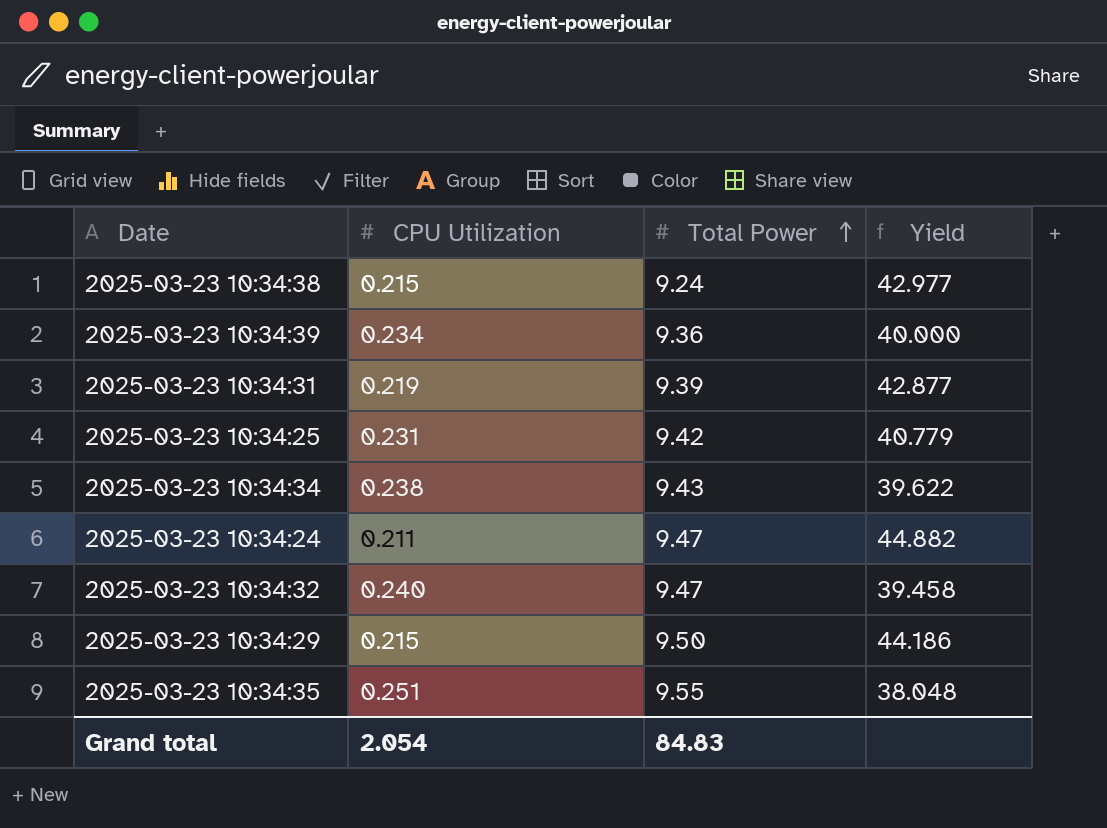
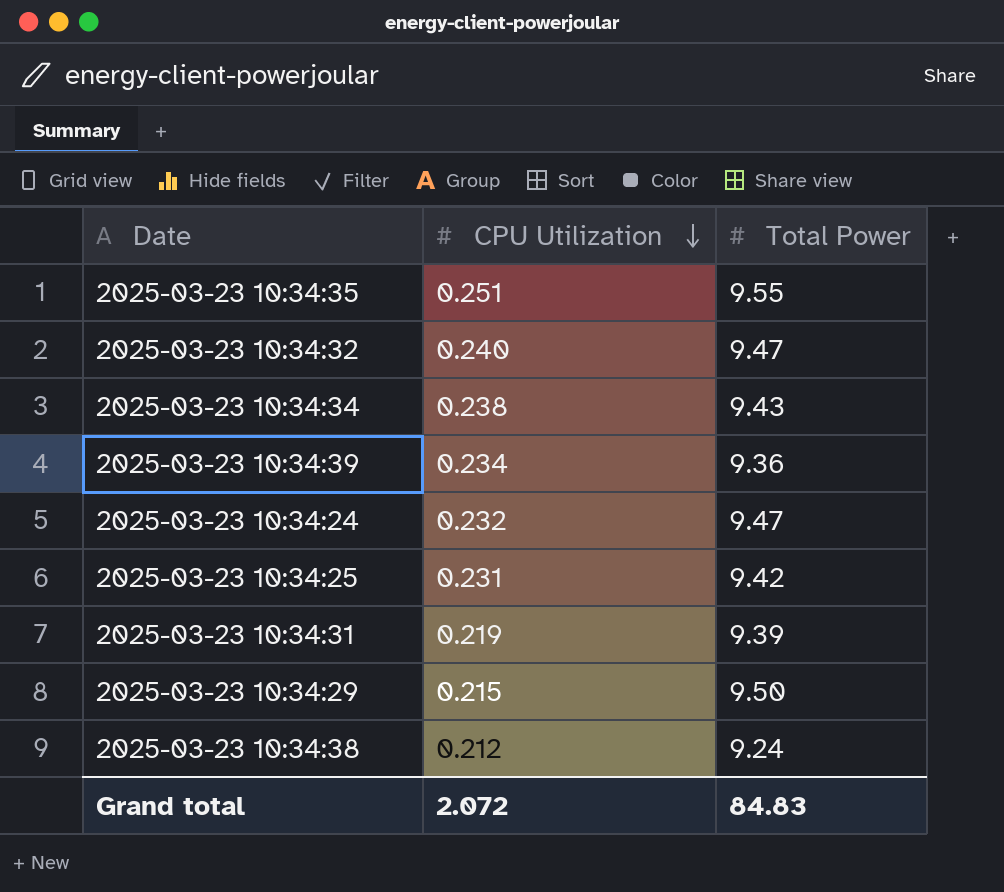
row order: Total Power ascending -> CPU Utilization descending
column Yield | formula: [Total Power] / [CPU Utilization] -> none
2025-03-23 10:34:24 | CPU Utilization: 0.211 -> 0.232
2025-03-23 10:34:38 | CPU Utilization: 0.215 -> 0.212
Grand total | CPU Utilization: 2.054 -> 2.072

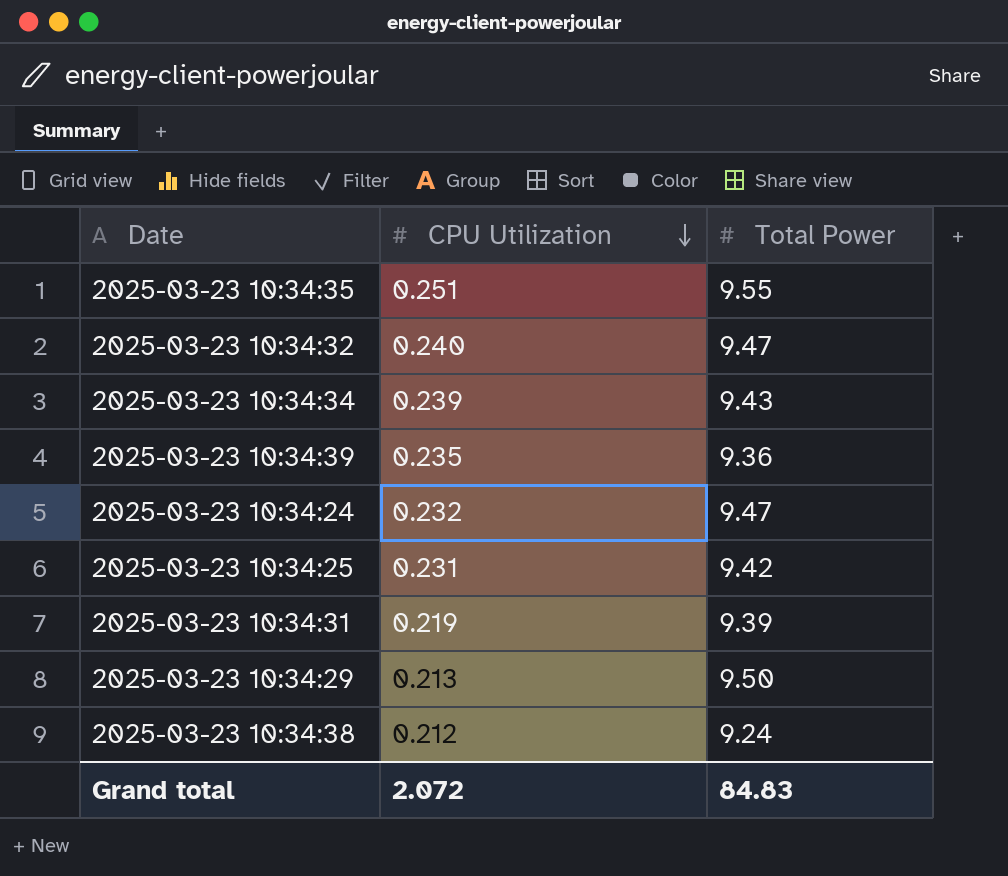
2025-03-23 10:34:34 | CPU Utilization: 0.238 -> 0.239
2025-03-23 10:34:39 | CPU Utilization: 0.234 -> 0.235
2025-03-23 10:34:29 | CPU Utilization: 0.215 -> 0.213

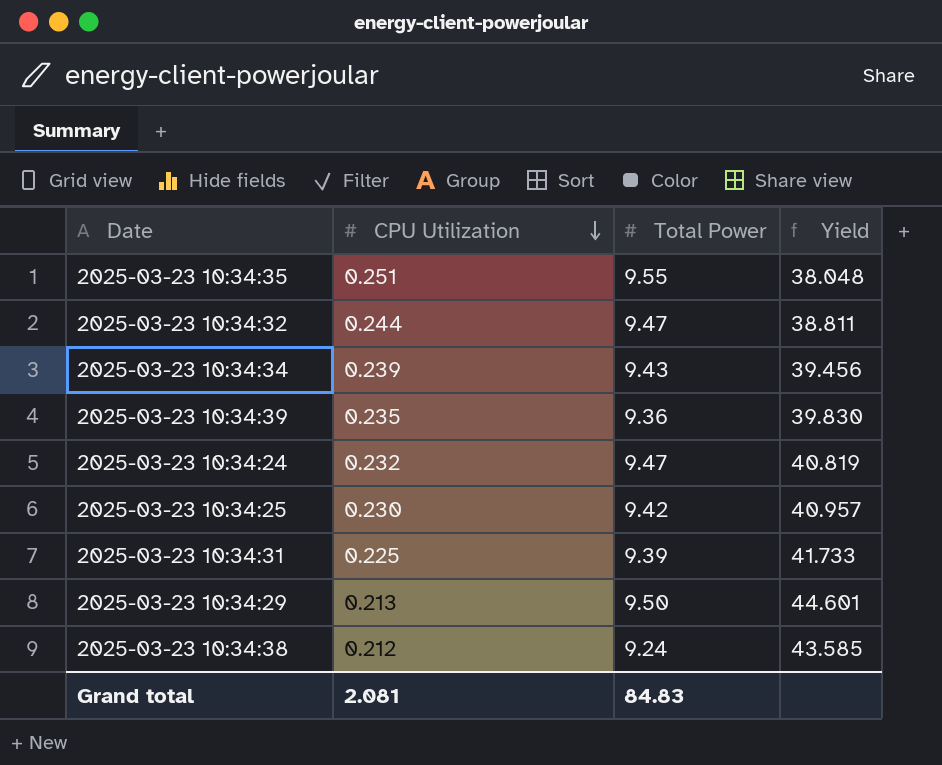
column Yield | formula: none -> [Total Power] / [CPU Utilization]
2025-03-23 10:34:32 | CPU Utilization: 0.240 -> 0.244
2025-03-23 10:34:25 | CPU Utilization: 0.231 -> 0.230
2025-03-23 10:34:31 | CPU Utilization: 0.219 -> 0.225
Grand total | CPU Utilization: 2.072 -> 2.081

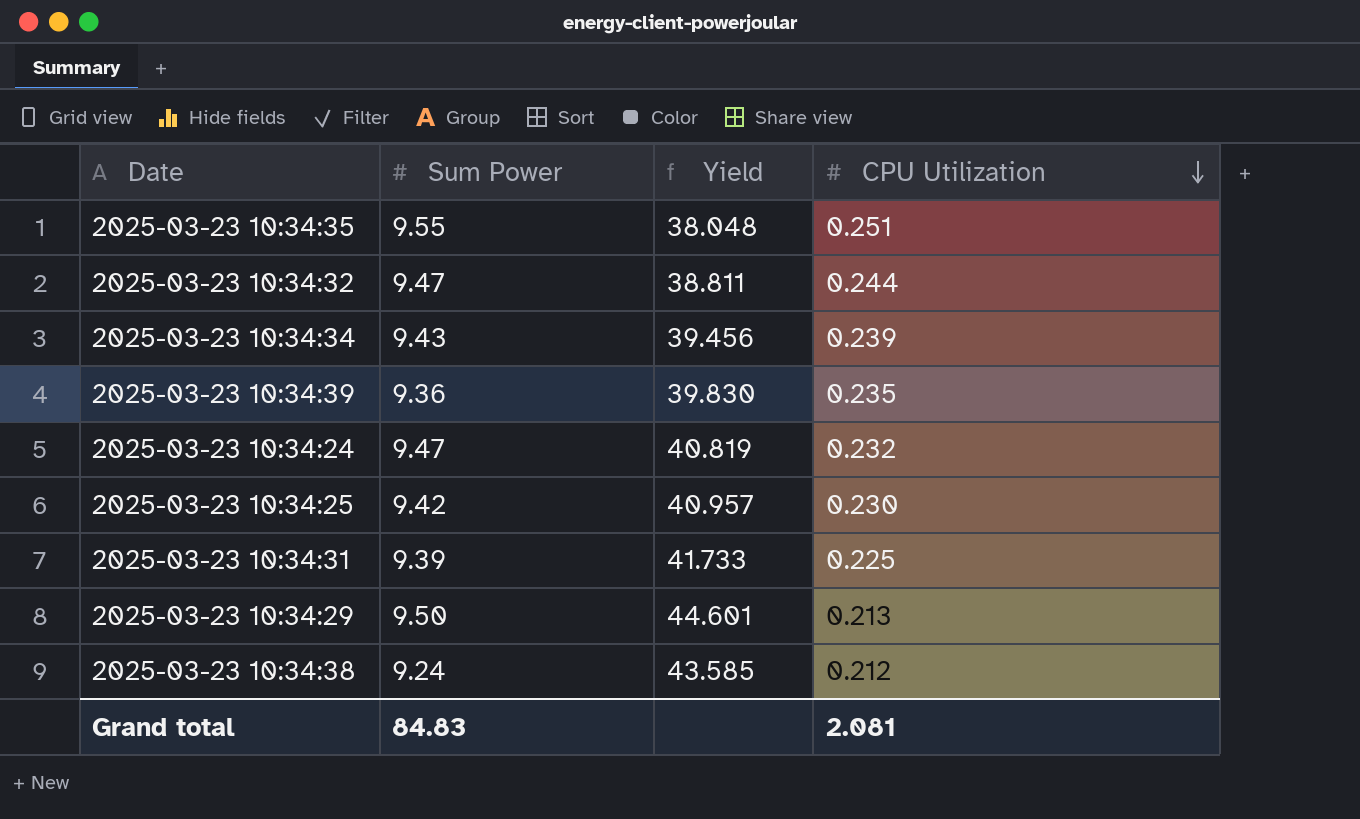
column name: Total Power -> Sum Power
column CPU Utilization | position: 2 -> 4

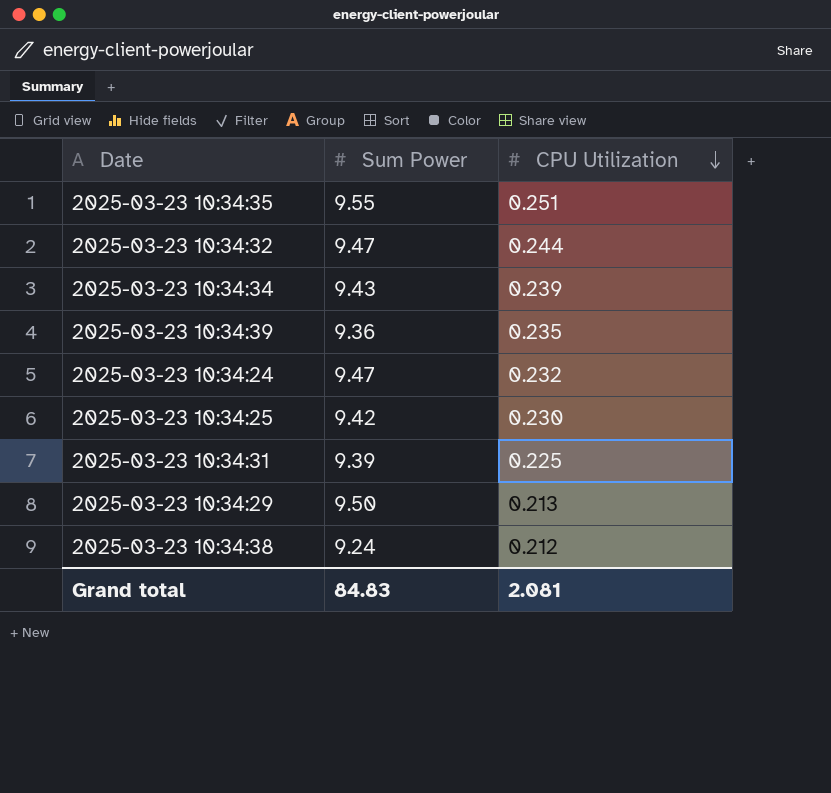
column Yield | formula: [Sum Power] / [CPU Utilization] -> none

